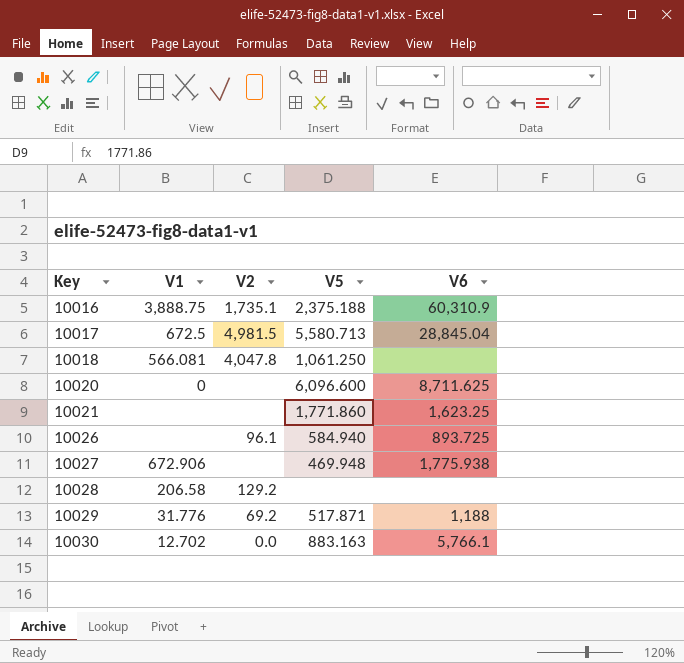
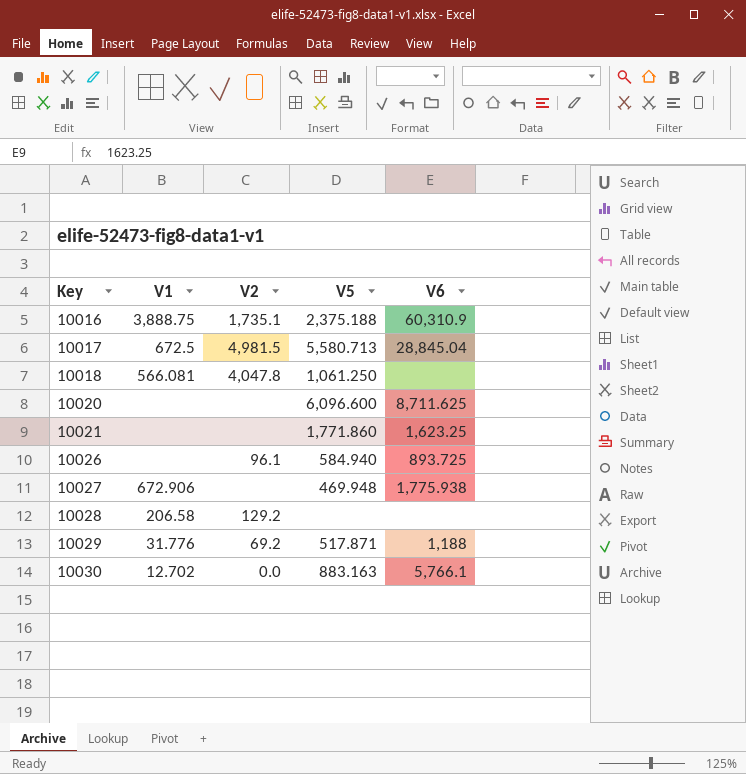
10020 | V1: 0 -> none

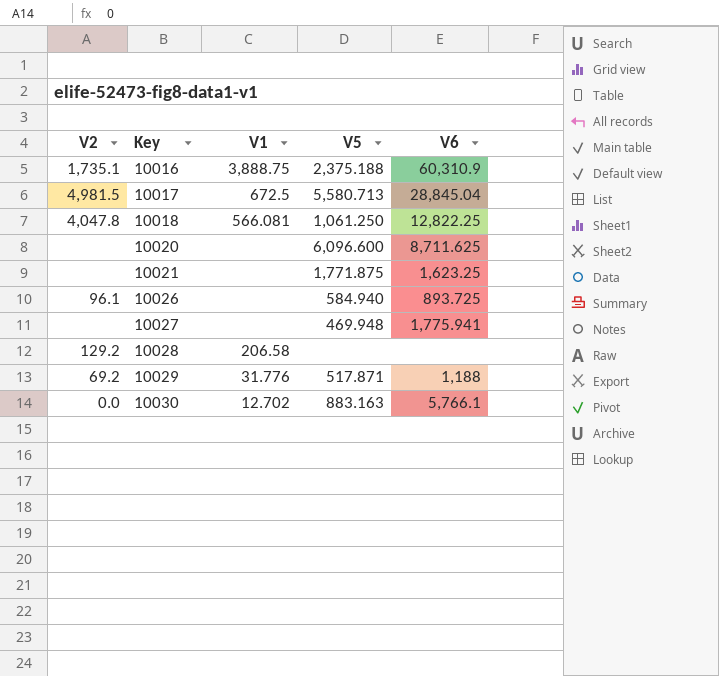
column V2 | position: 3 -> 1
10018 | V6: none -> 12,822.25
10021 | V5: 1,771.860 -> 1,771.875
10027 | V1: 672.906 -> none
10027 | V6: 1,775.938 -> 1,775.941

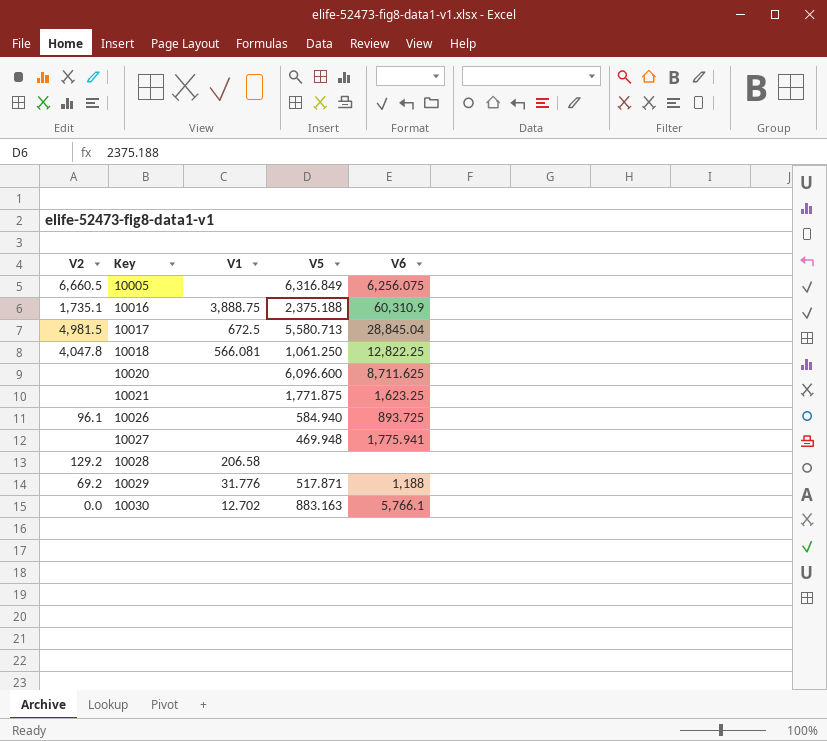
row 10005: none -> 6,660.5 | none | 6,316.849 | 6,256.075

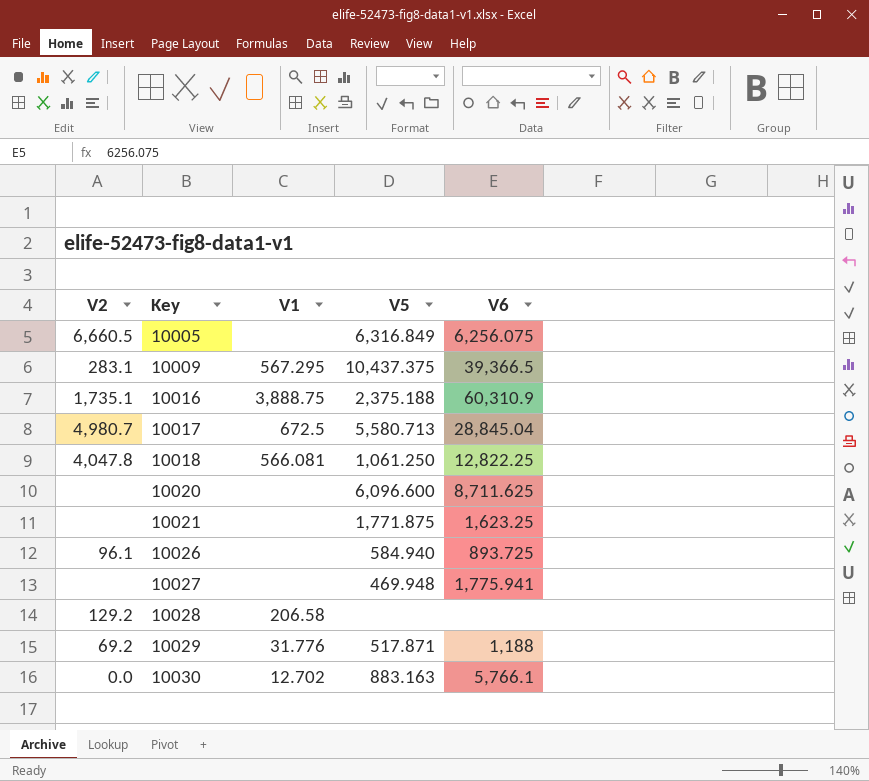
row 10009: none -> 283.1 | 567.295 | 10,437.375 | 39,366.5
10017 | V2: 4,981.5 -> 4,980.7

